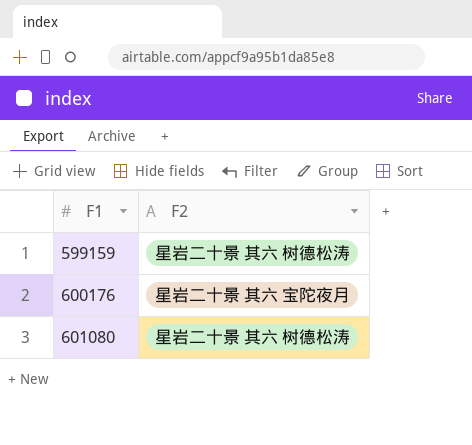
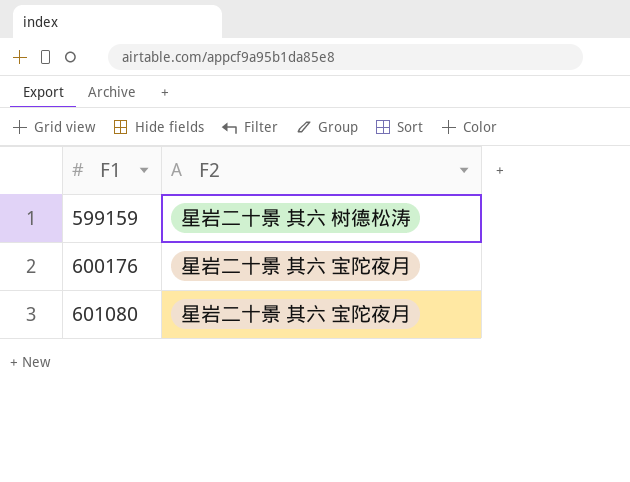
601080 | F2: 星岩二十景 其六 树德松涛 -> 星岩二十景 其六 宝陀夜月

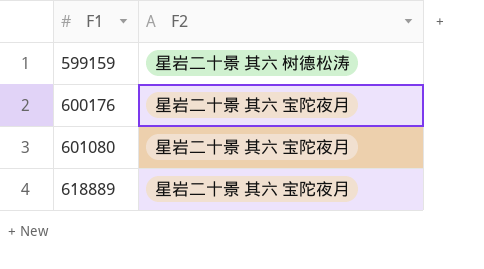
row 618889: none -> 星岩二十景 其六 宝陀夜月

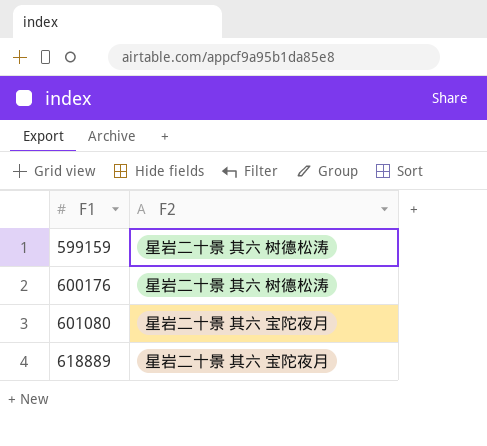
600176 | F2: 星岩二十景 其六 宝陀夜月 -> 星岩二十景 其六 树德松涛

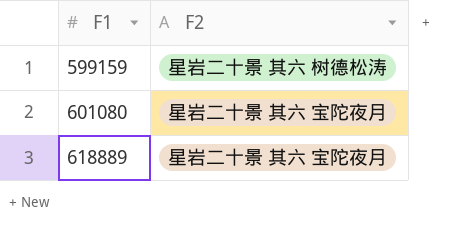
row 600176: 星岩二十景 其六 树德松涛 -> none

